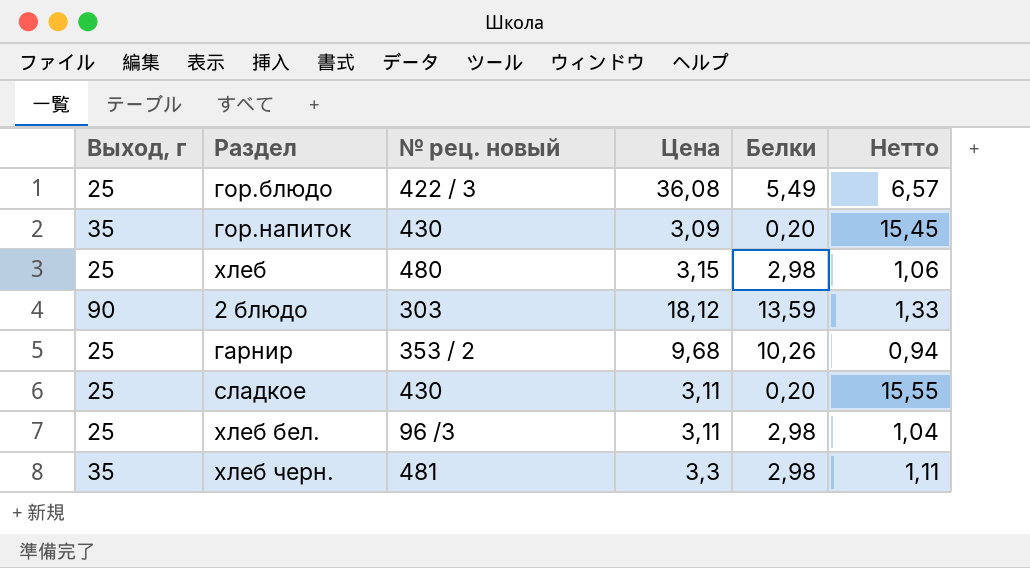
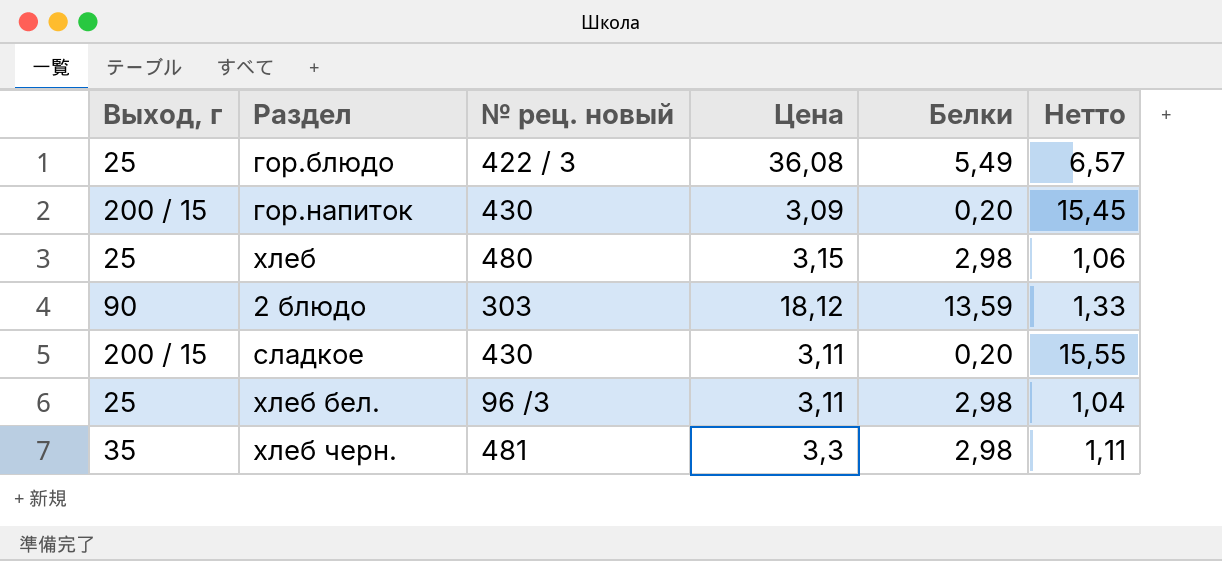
row гарнир: 25 | 353 / 2 | 9,68 | 10,26 | 0,94 -> none
гор.напиток | Выход, г: 35 -> 200 / 15
сладкое | Выход, г: 25 -> 200 / 15

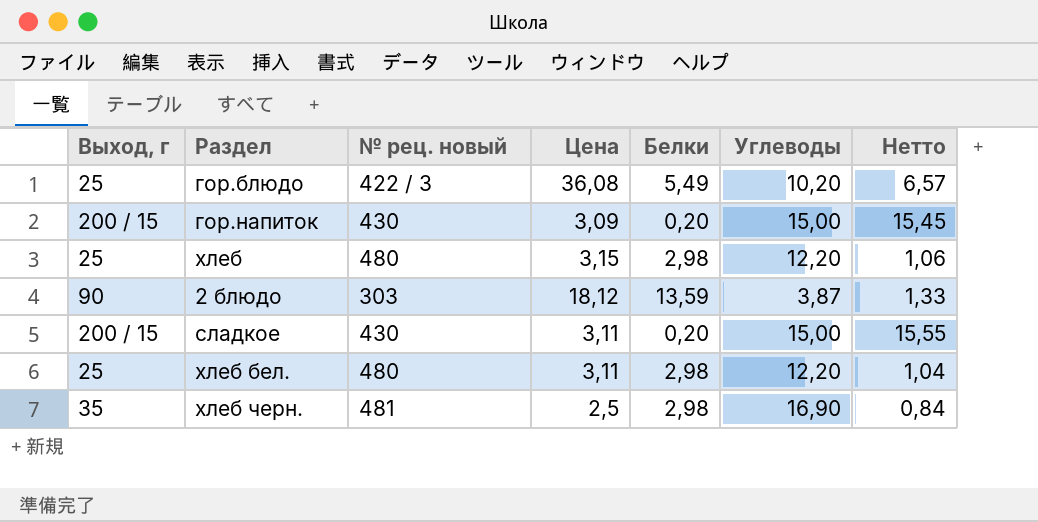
column Углеводы | position: none -> 6
хлеб бел. | № рец. новый: 96 /3 -> 480
хлеб черн. | Цена: 3,3 -> 2,5
хлеб черн. | Нетто: 1,11 -> 0,84

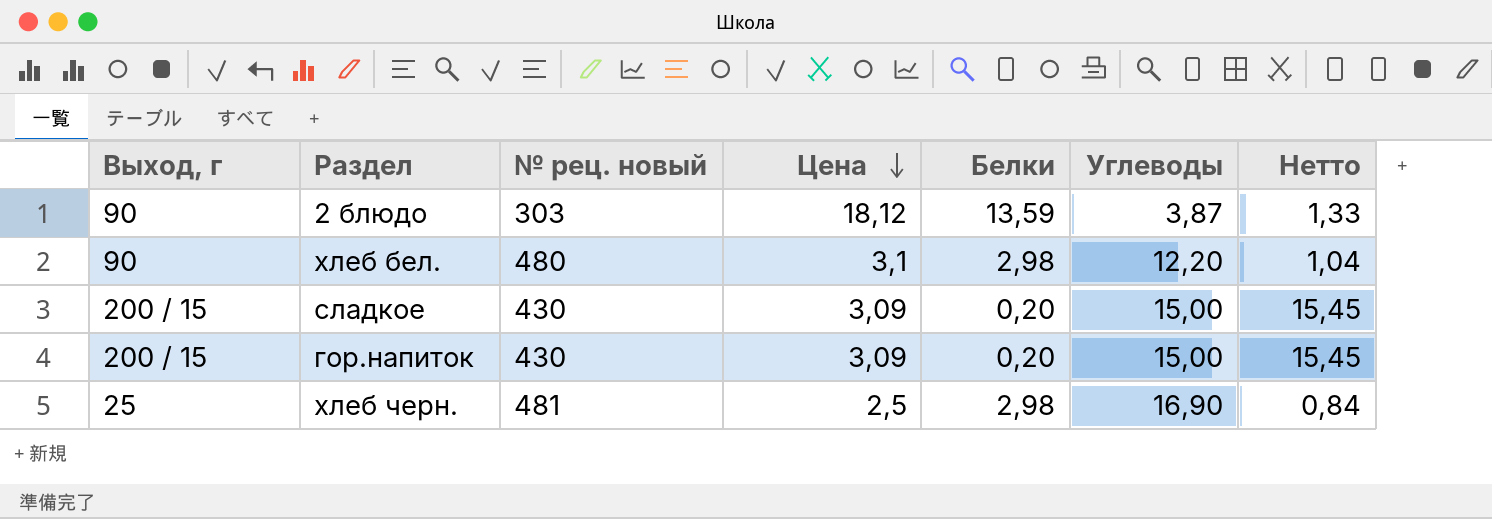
row order: none -> Цена descending
row гор.блюдо: 25 | 422 / 3 | 36,08 | 5,49 | 10,20 | 6,57 -> none
row хлеб: 25 | 480 | 3,15 | 2,98 | 12,20 | 1,06 -> none
хлеб бел. | Выход, г: 25 -> 90
хлеб бел. | Цена: 3,11 -> 3,1
сладкое | Цена: 3,11 -> 3,09
сладкое | Нетто: 15,55 -> 15,45
хлеб черн. | Выход, г: 35 -> 25

